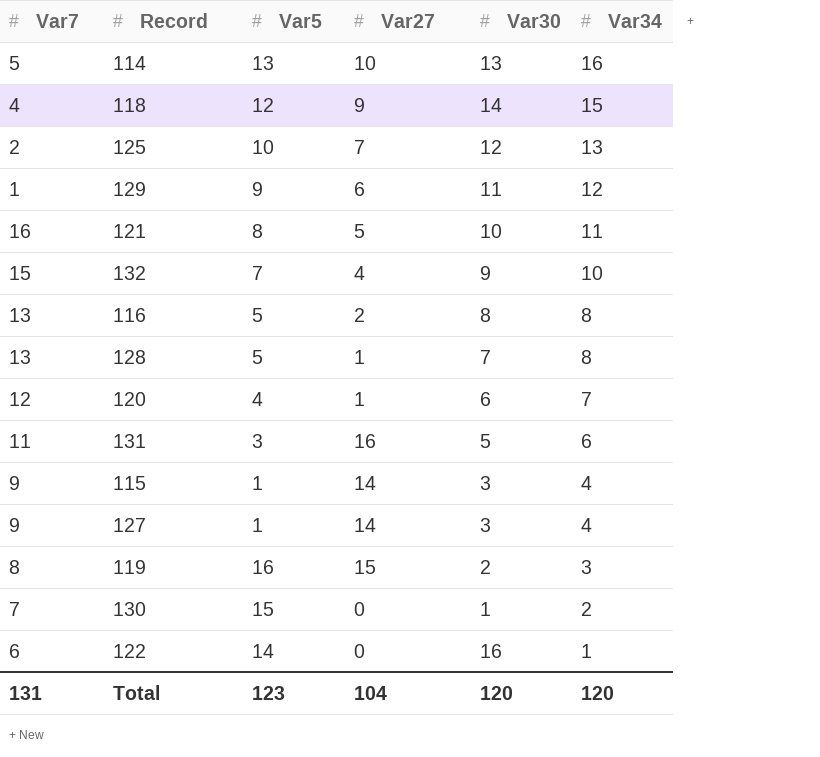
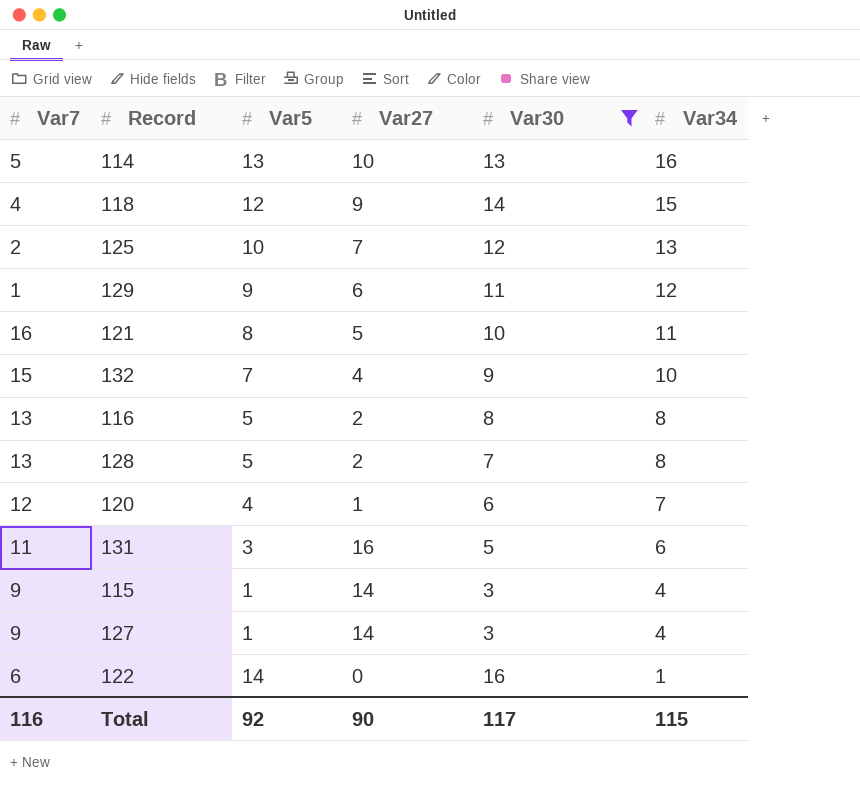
filter: none -> Var30 >= 3
128 | Var27: 1 -> 2
Total | Var7: 131 -> 116
Total | Var5: 123 -> 92
Total | Var27: 104 -> 90
Total | Var30: 120 -> 117
Total | Var34: 120 -> 115

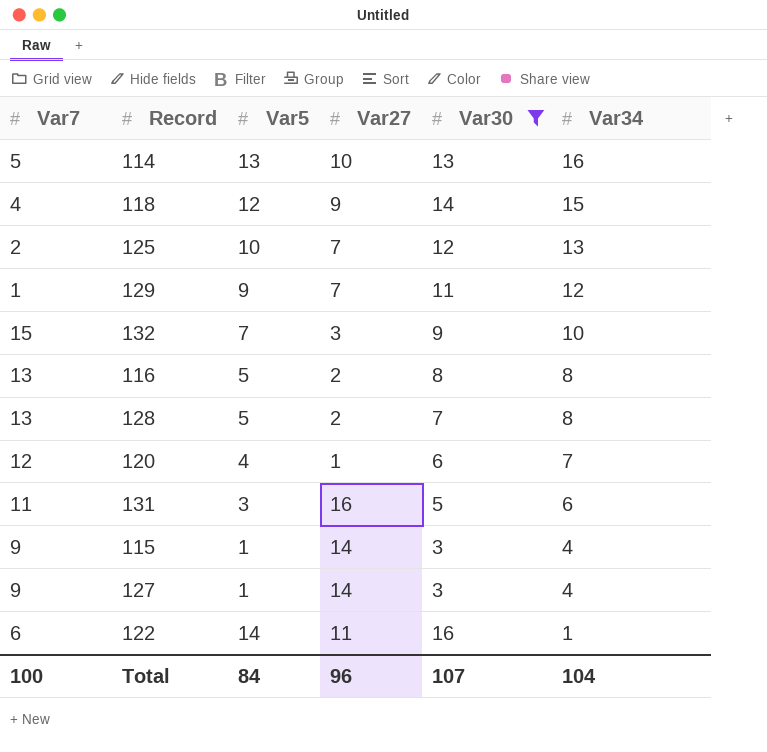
row 121: 16 | 8 | 5 | 10 | 11 -> none
129 | Var27: 6 -> 7
132 | Var27: 4 -> 3
122 | Var27: 0 -> 11
Total | Var7: 116 -> 100
Total | Var5: 92 -> 84
Total | Var27: 90 -> 96
Total | Var30: 117 -> 107
Total | Var34: 115 -> 104

